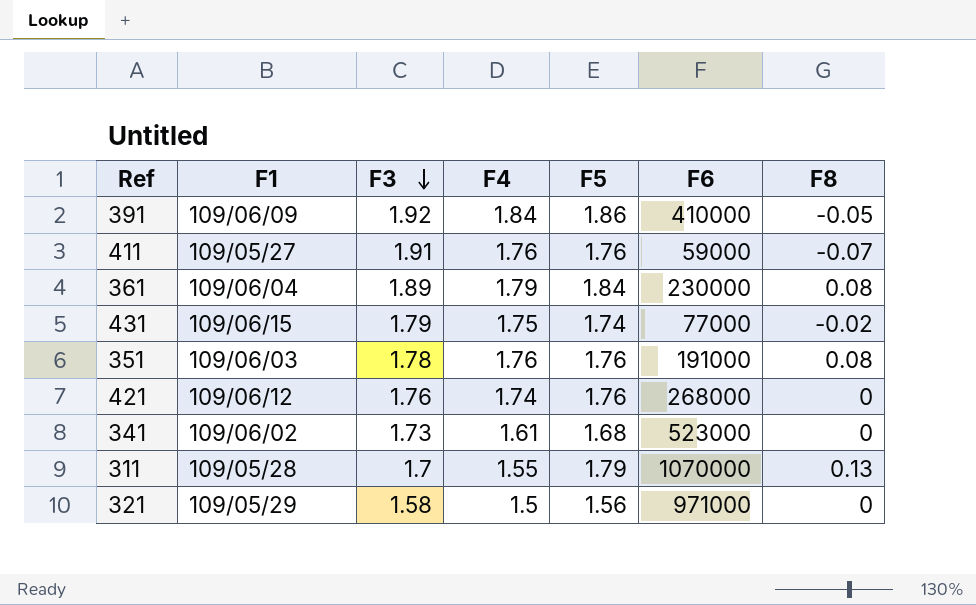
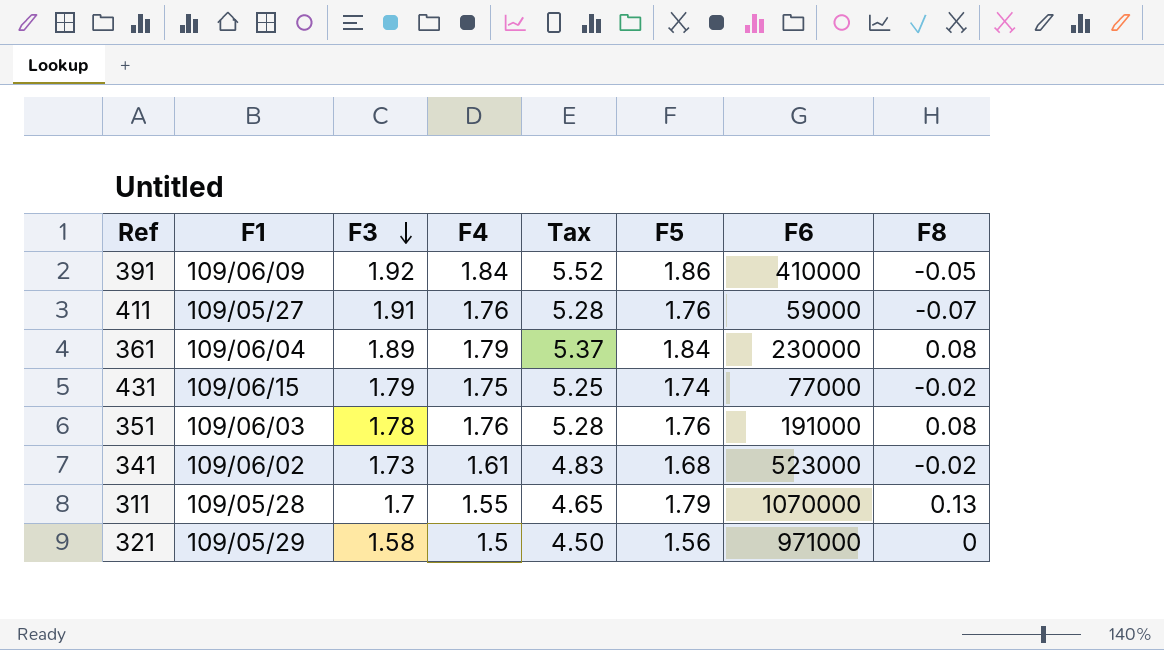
column Tax | formula: none -> [F4] * 3
row 421: 109/06/12 | 1.76 | 1.74 | 1.76 | 268000 | 0 -> none
341 | F8: 0 -> -0.02

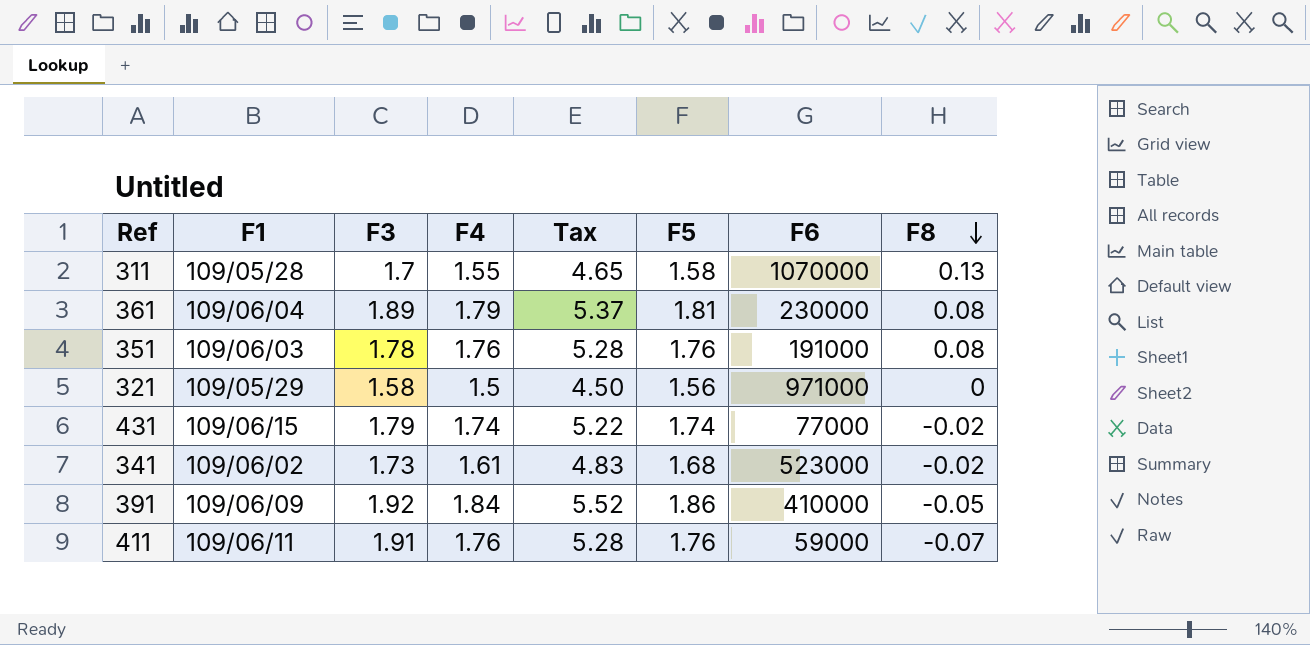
row order: F3 descending -> F8 descending
311 | F5: 1.79 -> 1.58
361 | F5: 1.84 -> 1.81
431 | F4: 1.75 -> 1.74
431 | Tax: 5.25 -> 5.22
411 | F1: 109/05/27 -> 109/06/11

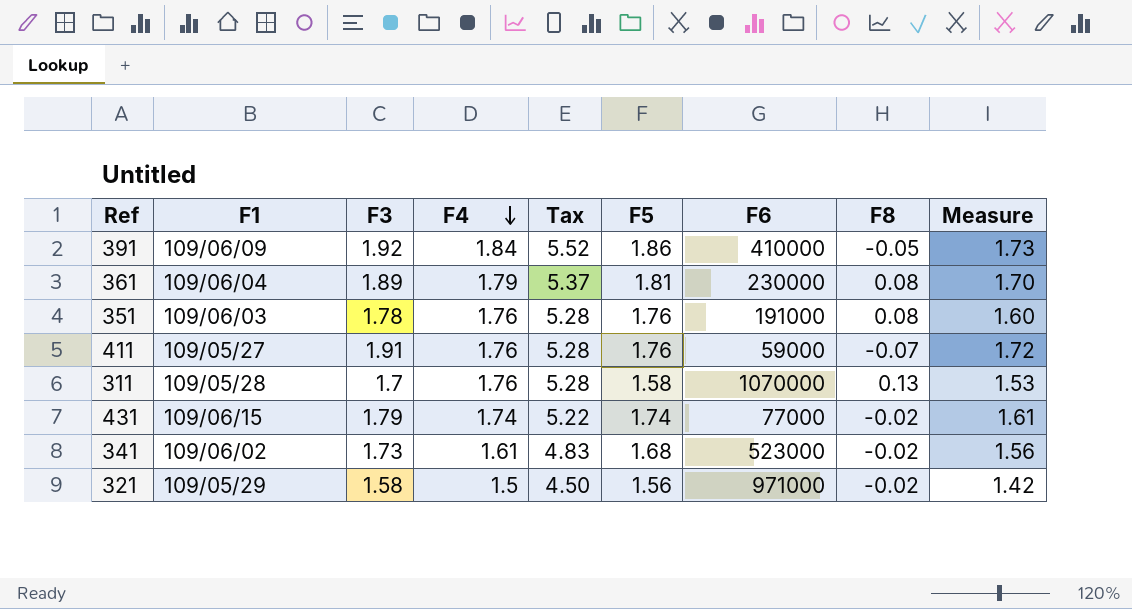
row order: F8 descending -> F4 descending
column Measure | formula: none -> [F3] * 0.9
411 | F1: 109/06/11 -> 109/05/27
311 | F4: 1.55 -> 1.76
311 | Tax: 4.65 -> 5.28
321 | F8: 0 -> -0.02

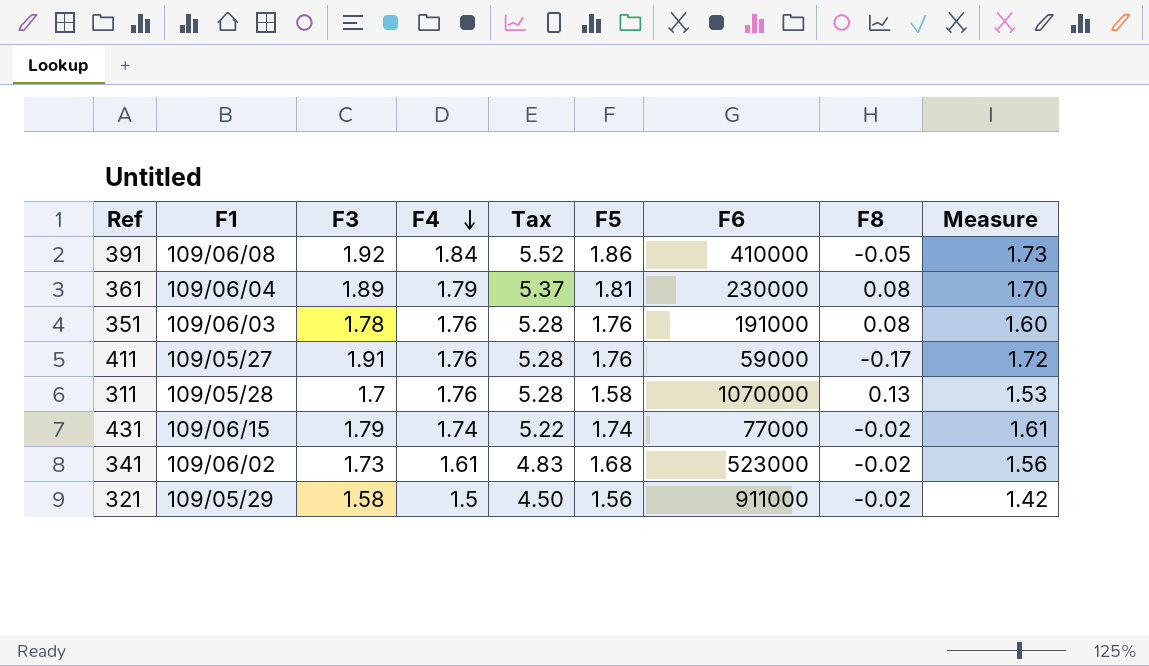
391 | F1: 109/06/09 -> 109/06/08
411 | F8: -0.07 -> -0.17
321 | F6: 971000 -> 911000

